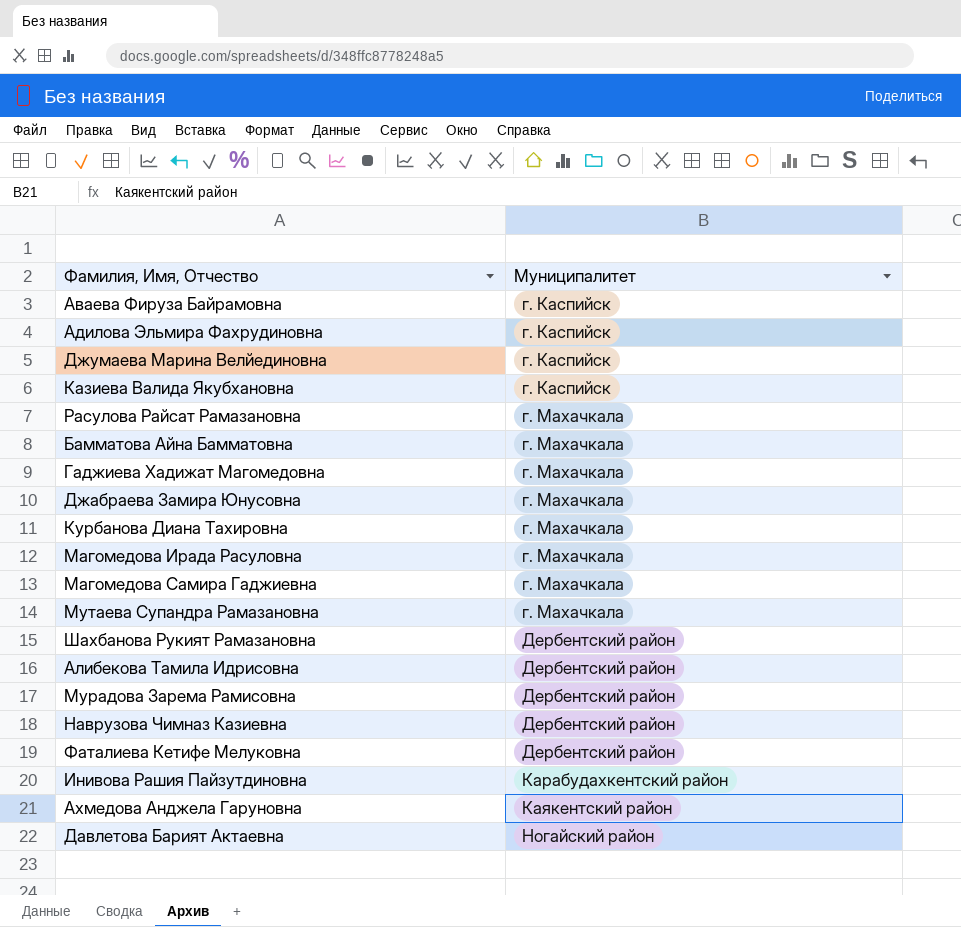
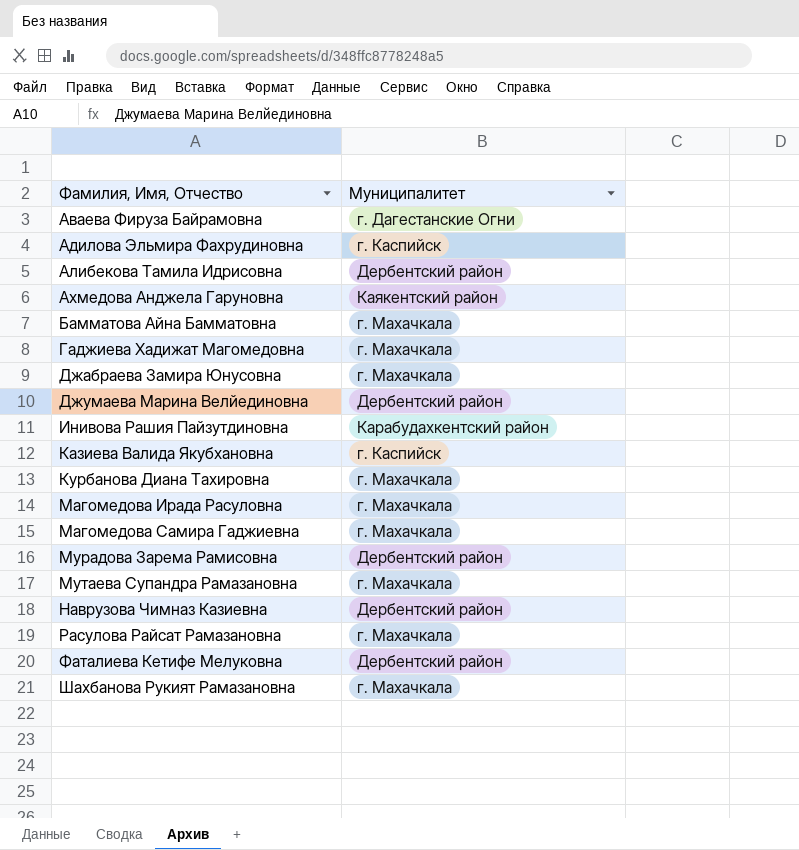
row order: Муниципалитет ascending -> Фамилия, Имя, Отчество ascending
row Давлетова Барият Актаевна: Ногайский район -> none
Аваева Фируза Байрамовна | Муниципалитет: г. Каспийск -> г. Дагестанские Огни
Джумаева Марина Велйединовна | Муниципалитет: г. Каспийск -> Дербентский район
Шахбанова Рукият Рамазановна | Муниципалитет: Дербентский район -> г. Махачкала

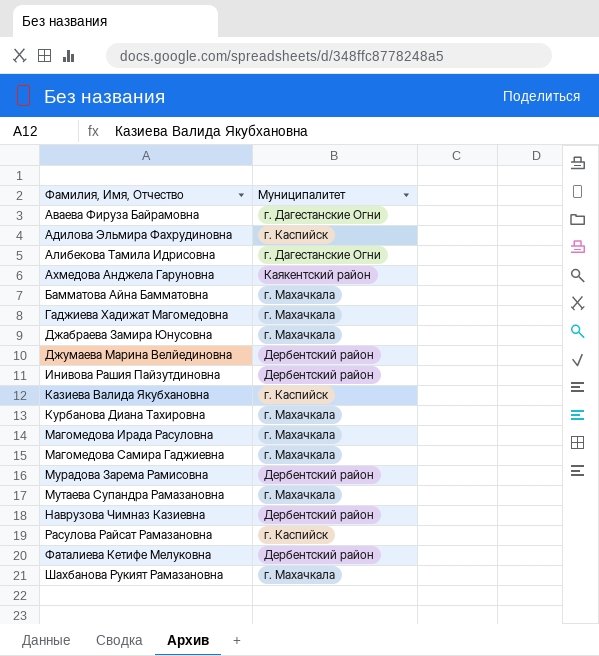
Алибекова Тамила Идрисовна | Муниципалитет: Дербентский район -> г. Дагестанские Огни
Инивова Рашия Пайзутдиновна | Муниципалитет: Карабудахкентский район -> Дербентский район
Расулова Райсат Рамазановна | Муниципалитет: г. Махачкала -> г. Каспийск

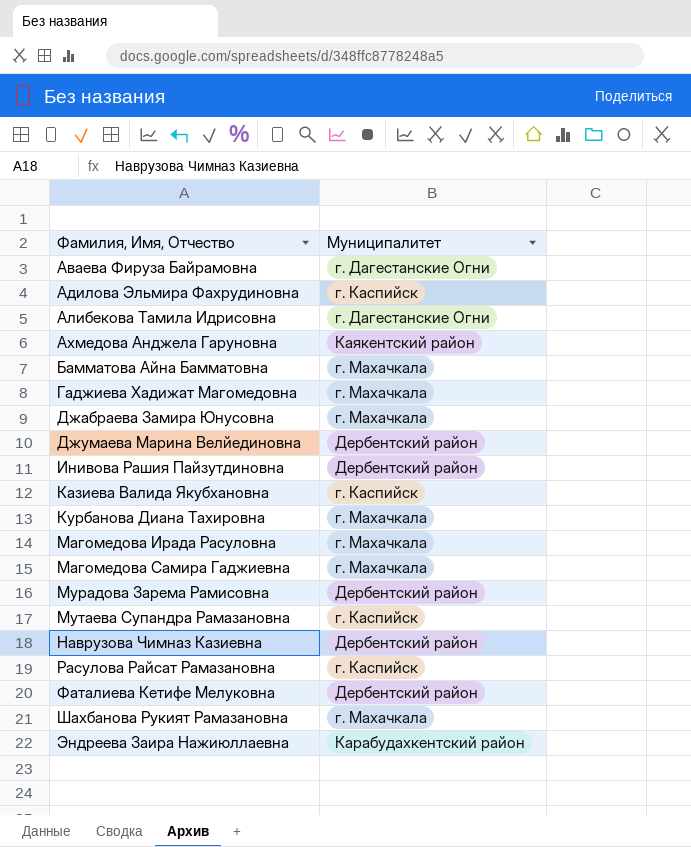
Мутаева Супандра Рамазановна | Муниципалитет: г. Махачкала -> г. Каспийск
row Эндреева Заира Нажиюллаевна: none -> Карабудахкентский район

